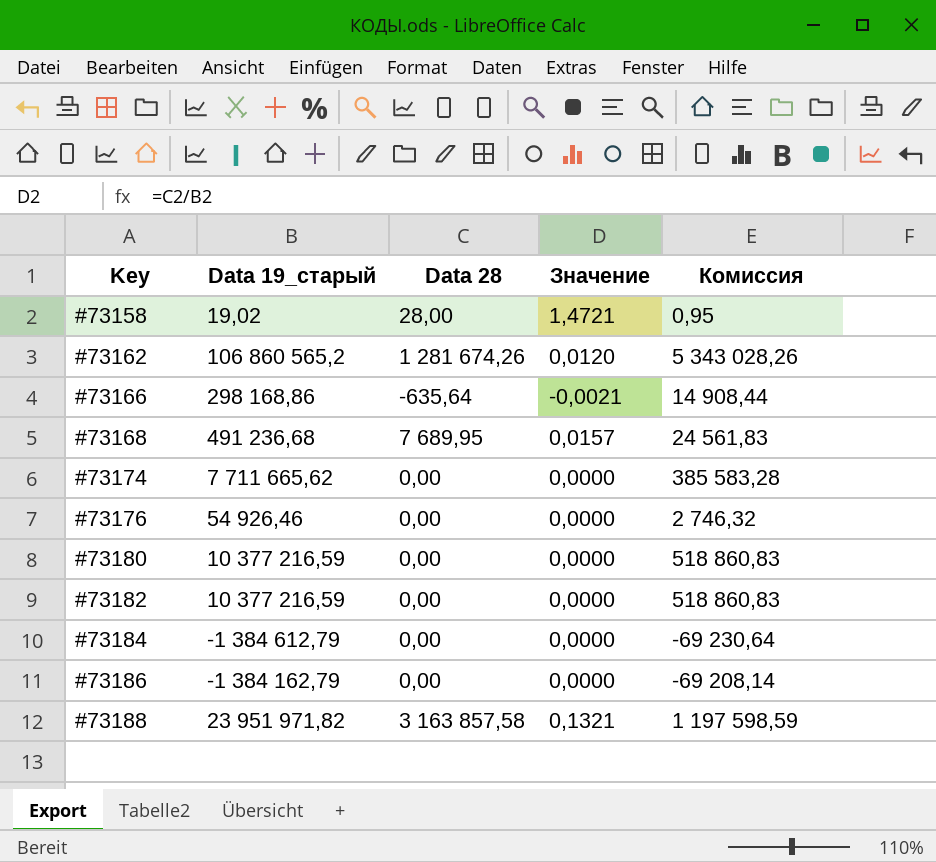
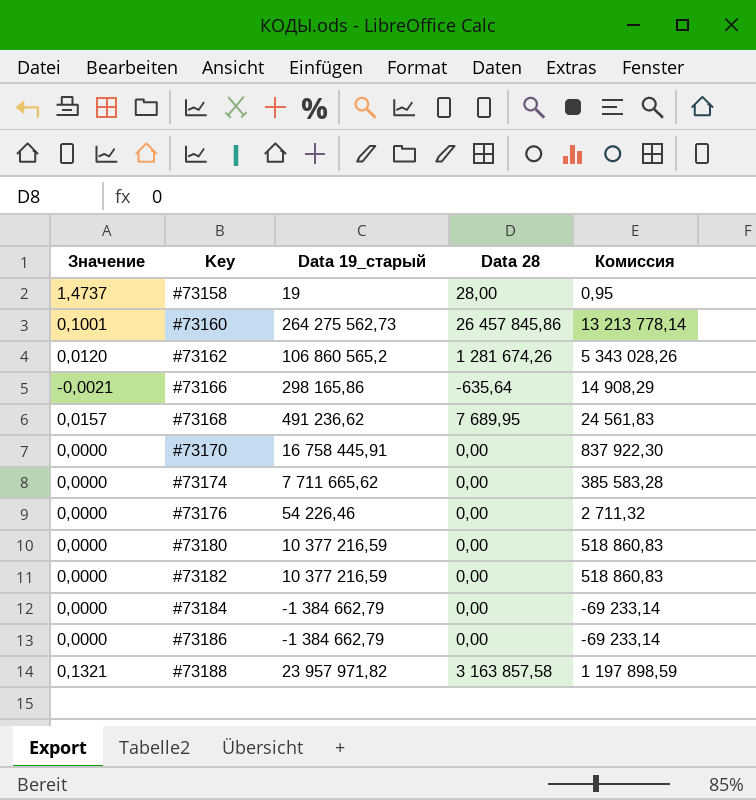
column Значение | position: 4 -> 1
#73158 | Значение: 1,4721 -> 1,4737
#73158 | Data 19_старый: 19,02 -> 19
row #73160: none -> 0,1001 | 264 275 562,73 | 26 457 845,86 | 13 213 778,14
#73166 | Data 19_старый: 298 168,86 -> 298 165,86
#73166 | Комиссия: 14 908,44 -> 14 908,29
#73168 | Data 19_старый: 491 236,68 -> 491 236,62
row #73170: none -> 0,0000 | 16 758 445,91 | 0,00 | 837 922,30
#73176 | Data 19_старый: 54 926,46 -> 54 226,46
#73176 | Комиссия: 2 746,32 -> 2 711,32
#73184 | Data 19_старый: -1 384 612,79 -> -1 384 662,79
#73184 | Комиссия: -69 230,64 -> -69 233,14
#73186 | Data 19_старый: -1 384 162,79 -> -1 384 662,79
#73186 | Комиссия: -69 208,14 -> -69 233,14
#73188 | Data 19_старый: 23 951 971,82 -> 23 957 971,82
#73188 | Комиссия: 1 197 598,59 -> 1 197 898,59

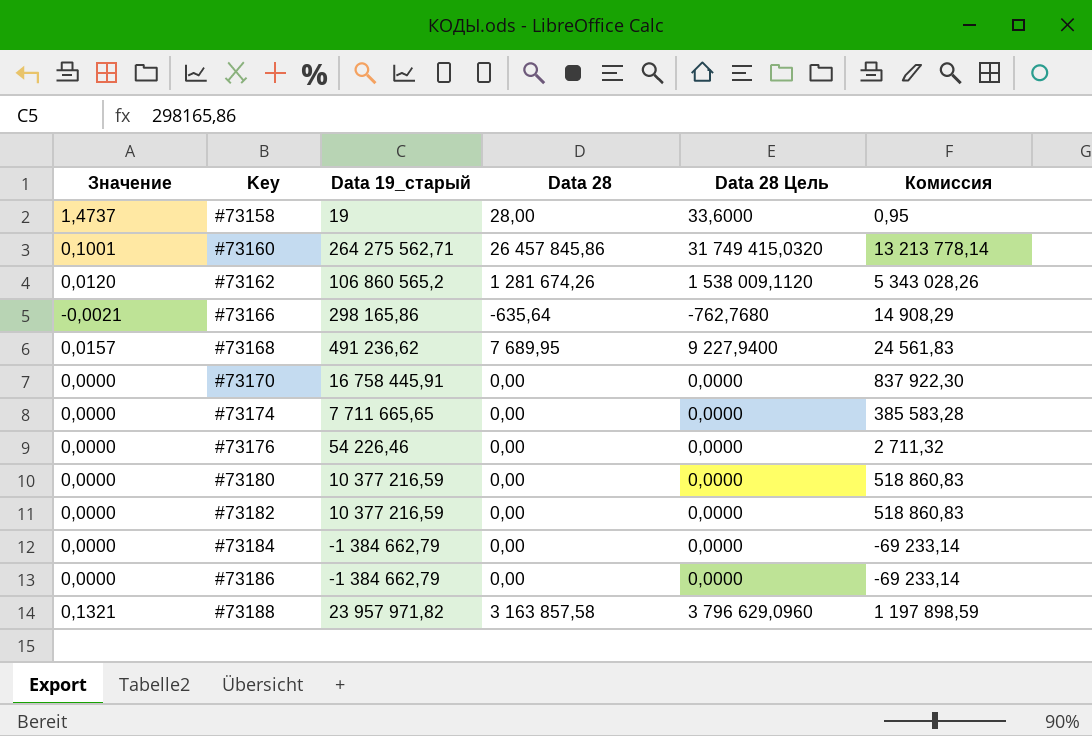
column Data 28 Цель | formula: none -> [Data 28] * 1,2
#73160 | Data 19_старый: 264 275 562,73 -> 264 275 562,71
#73174 | Data 19_старый: 7 711 665,62 -> 7 711 665,65

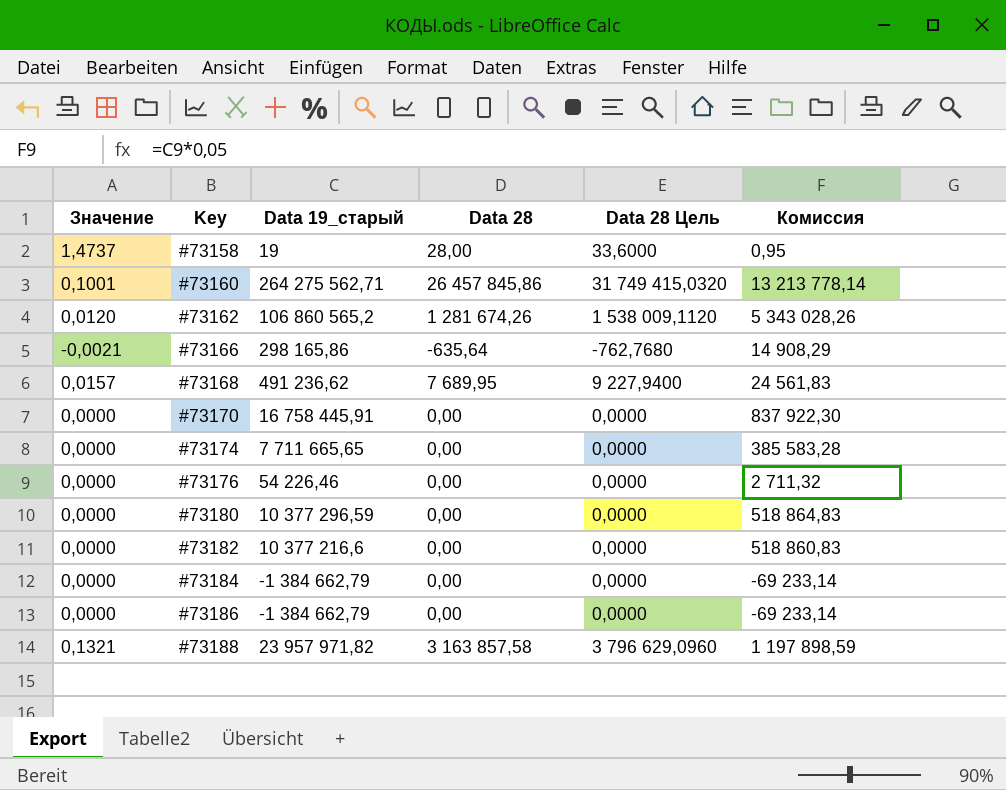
#73180 | Data 19_старый: 10 377 216,59 -> 10 377 296,59
#73180 | Комиссия: 518 860,83 -> 518 864,83
#73182 | Data 19_старый: 10 377 216,59 -> 10 377 216,6

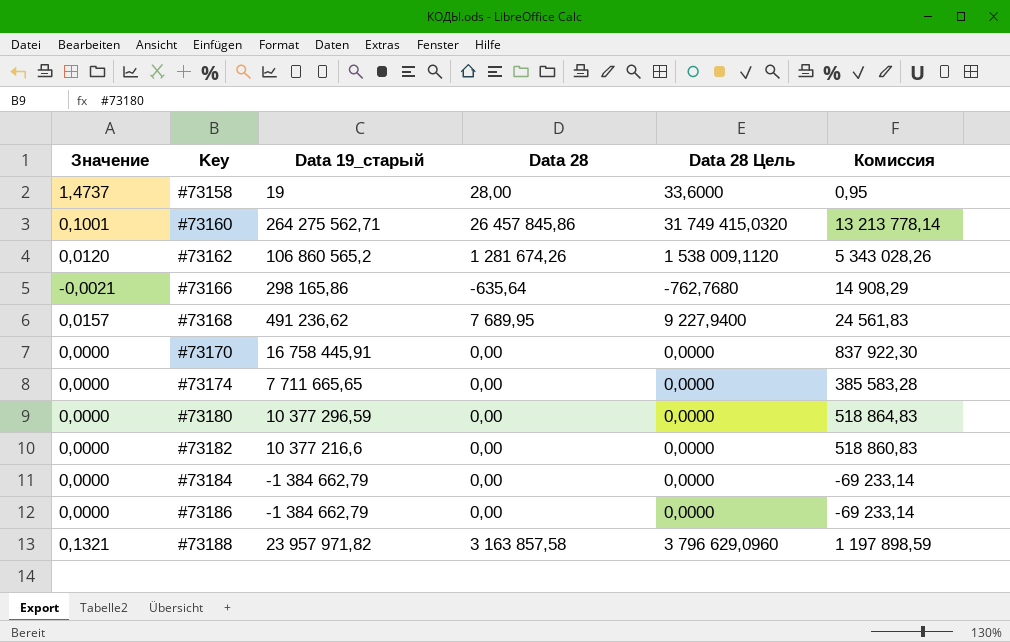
row #73176: 0,0000 | 54 226,46 | 0,00 | 0,0000 | 2 711,32 -> none

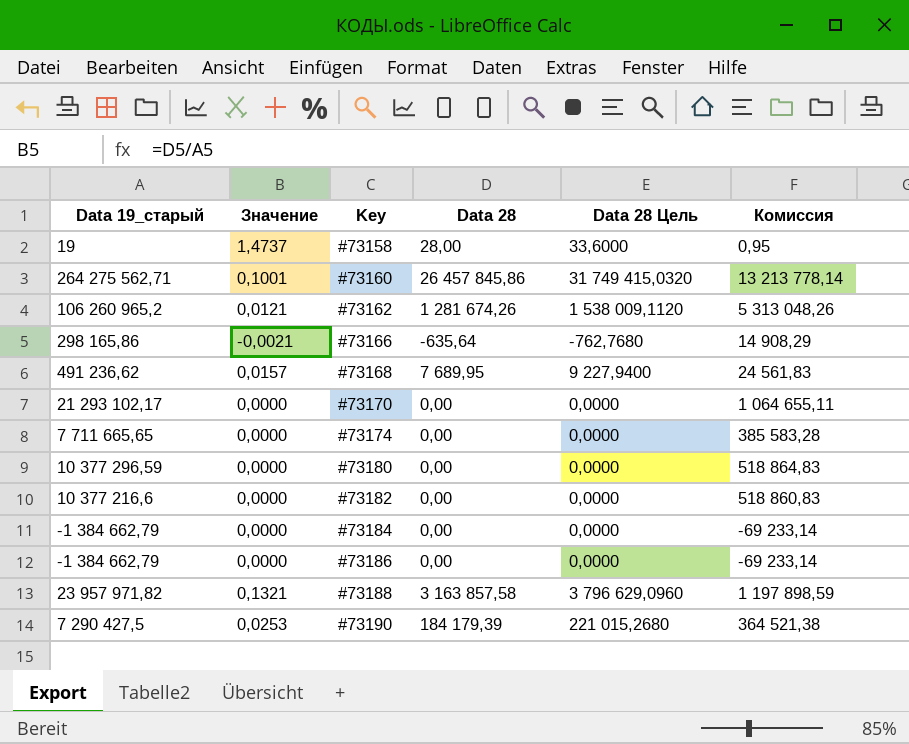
column Data 19_старый | position: 3 -> 1
#73162 | Data 19_старый: 106 860 565,2 -> 106 260 965,2
#73162 | Значение: 0,0120 -> 0,0121
#73162 | Комиссия: 5 343 028,26 -> 5 313 048,26
#73170 | Data 19_старый: 16 758 445,91 -> 21 293 102,17
#73170 | Комиссия: 837 922,30 -> 1 064 655,11
row #73190: none -> 7 290 427,5 | 0,0253 | 184 179,39 | 221 015,2680 | 364 521,38

